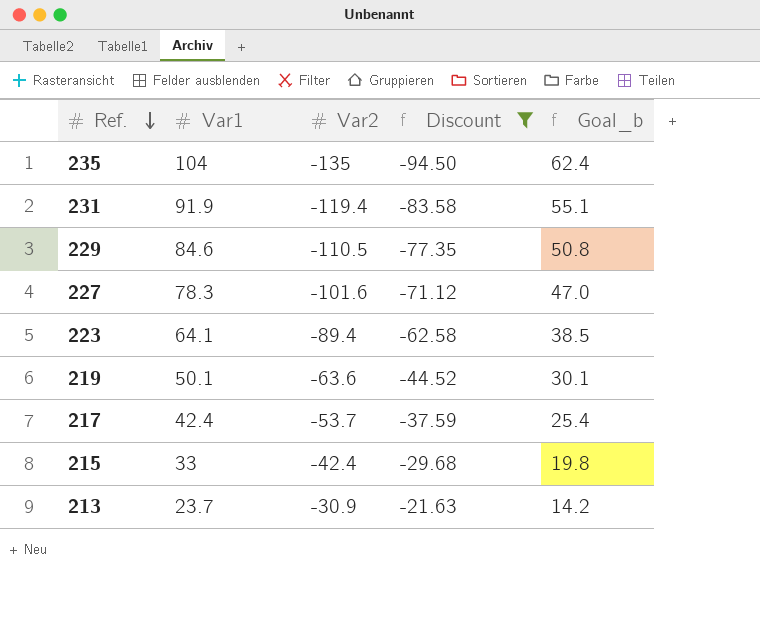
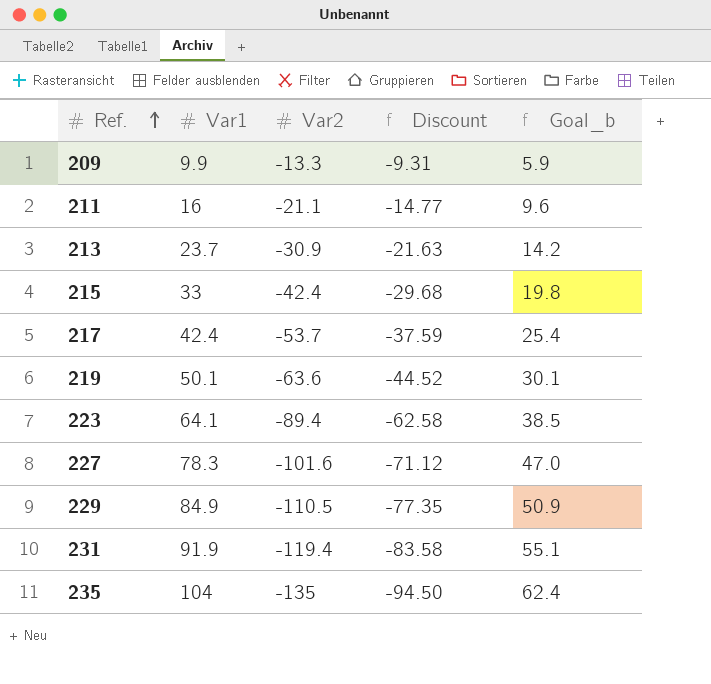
filter: Discount <= -21.63 -> none
row order: Ref. descending -> Ref. ascending
229 | Var1: 84.6 -> 84.9
229 | Goal_b: 50.8 -> 50.9

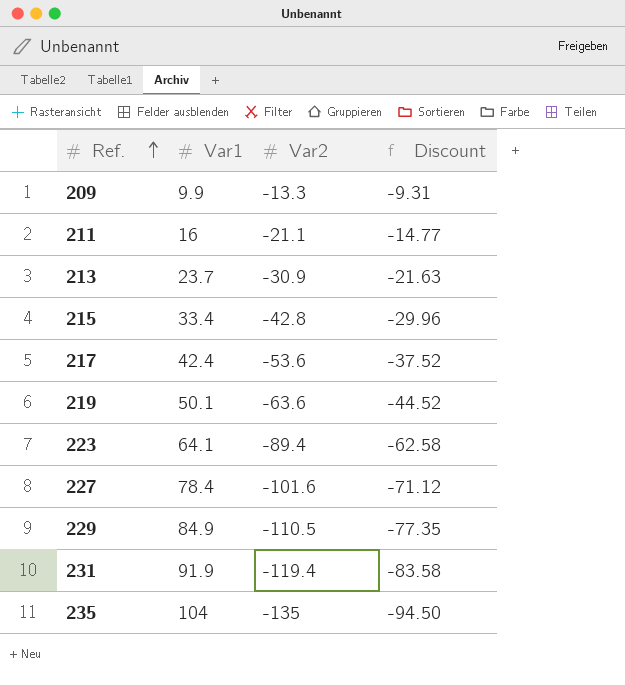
column Goal_b | formula: [Var1] * 0.6 -> none
215 | Var1: 33 -> 33.4
215 | Var2: -42.4 -> -42.8
215 | Discount: -29.68 -> -29.96
217 | Var2: -53.7 -> -53.6
217 | Discount: -37.59 -> -37.52
227 | Var1: 78.3 -> 78.4

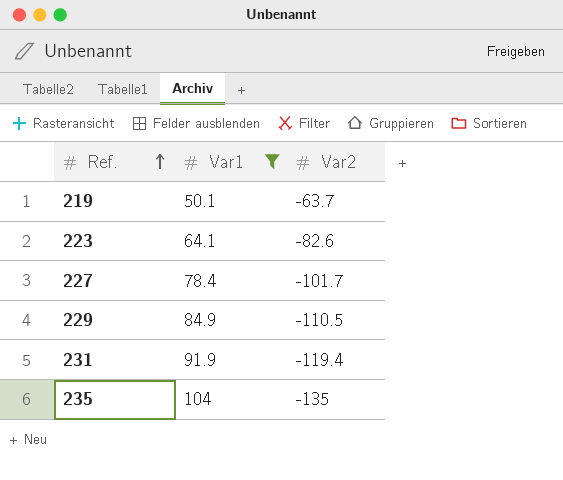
filter: none -> Var1 >= 50.1
column Discount | formula: [Var2] * 0.7 -> none
219 | Var2: -63.6 -> -63.7
223 | Var2: -89.4 -> -82.6
227 | Var2: -101.6 -> -101.7

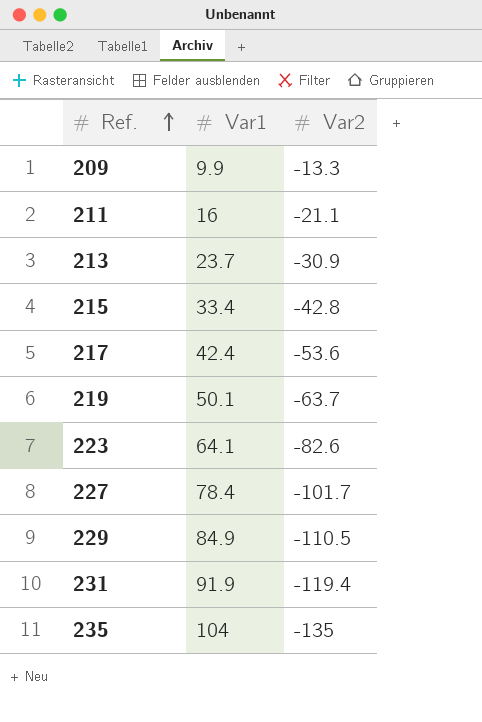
filter: Var1 >= 50.1 -> none

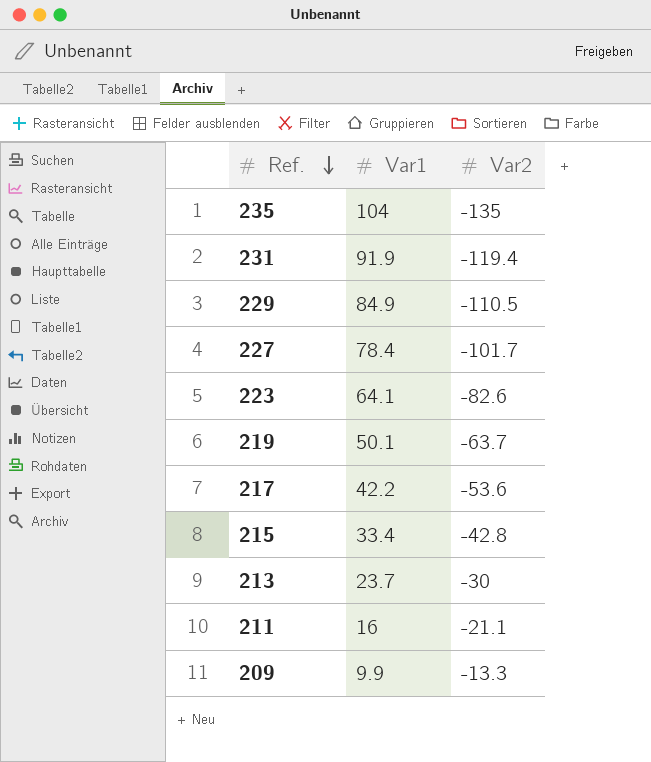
row order: Ref. ascending -> Ref. descending
217 | Var1: 42.4 -> 42.2
213 | Var2: -30.9 -> -30

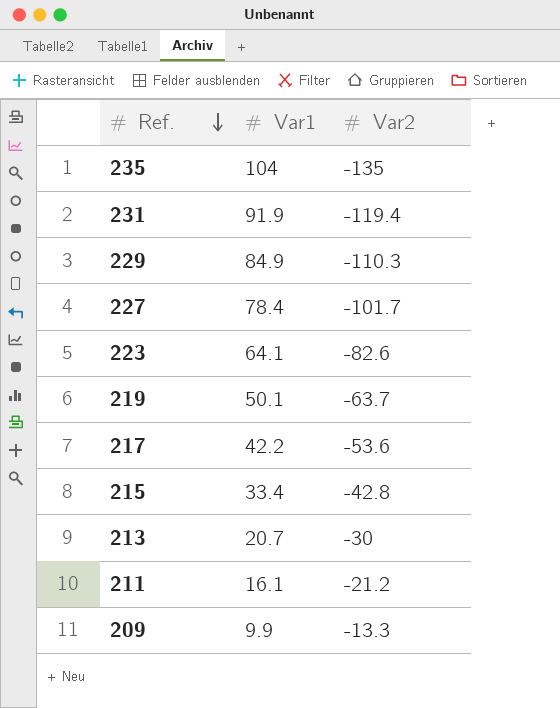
229 | Var2: -110.5 -> -110.3
213 | Var1: 23.7 -> 20.7
211 | Var1: 16 -> 16.1
211 | Var2: -21.1 -> -21.2

